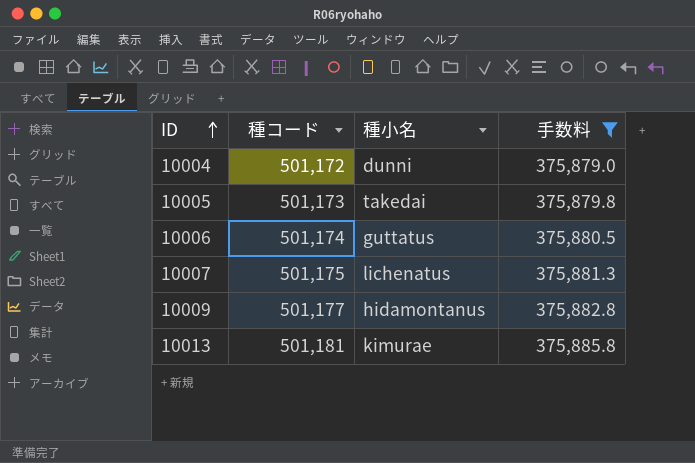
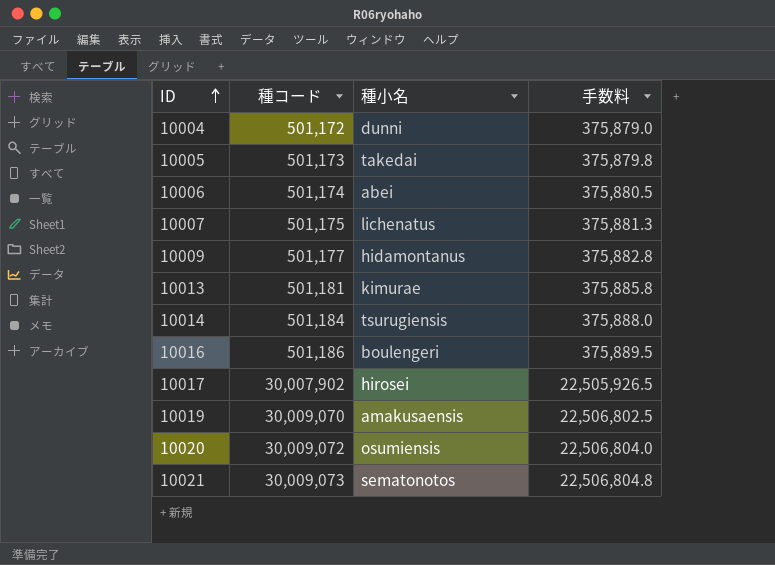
filter: 手数料 <= 375,885.8 -> none
10006 | 種小名: guttatus -> abei

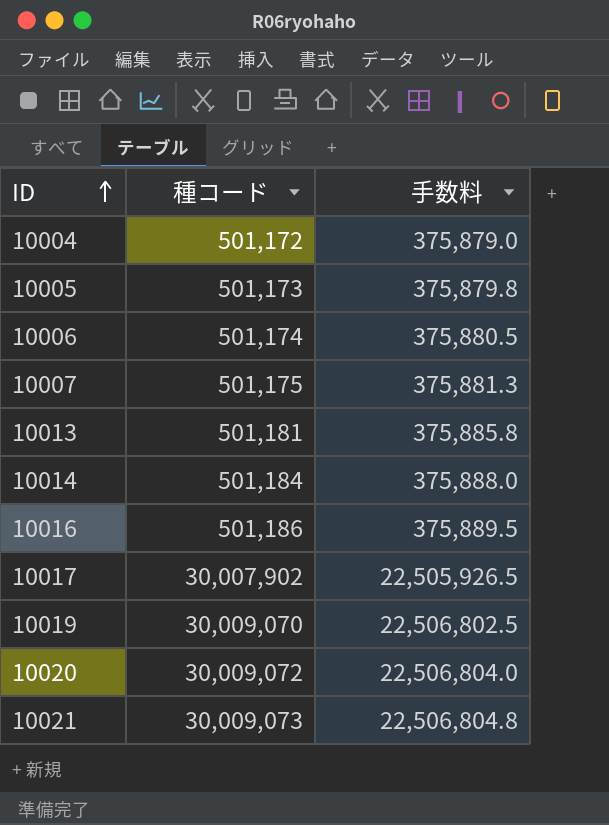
column 種小名 | position: 3 -> none
row 10009: 501,177 | hidamontanus | 375,882.8 -> none

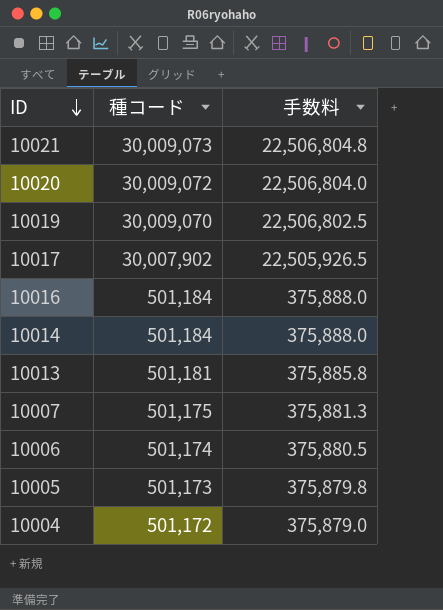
row order: ID ascending -> ID descending
10016 | 種コード: 501,186 -> 501,184
10016 | 手数料: 375,889.5 -> 375,888.0

